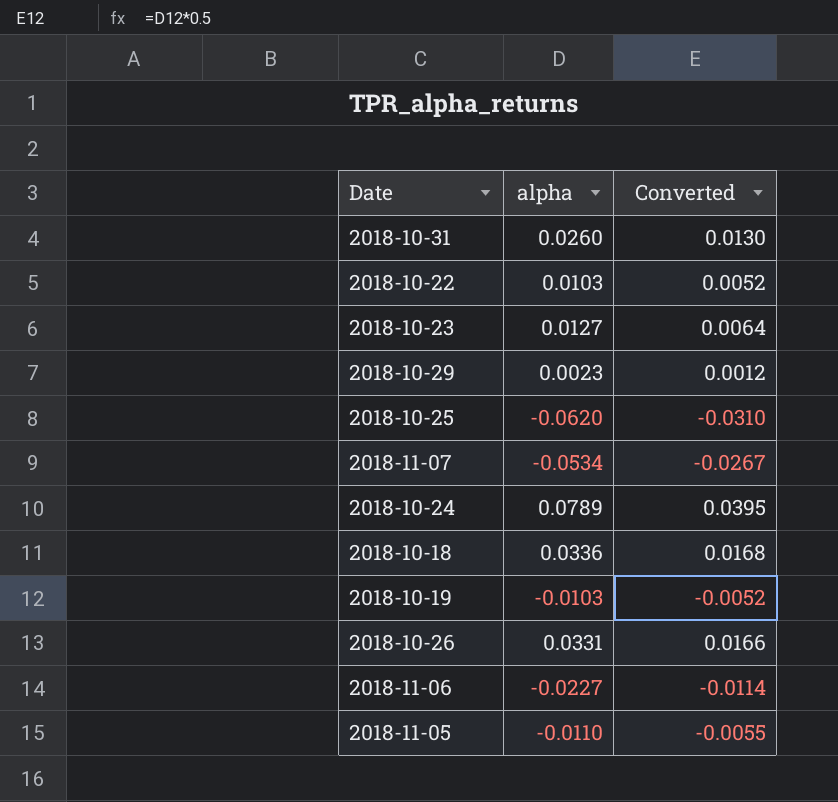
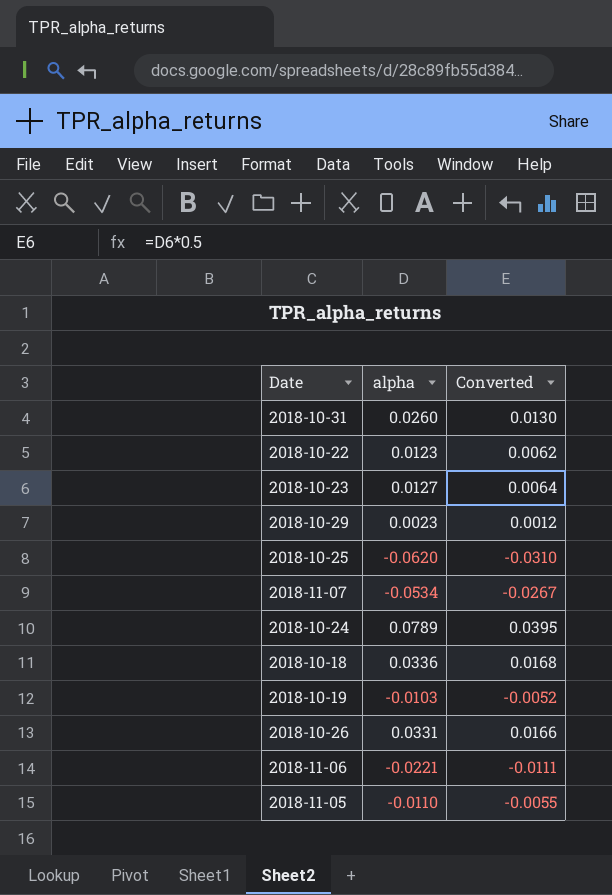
2018-10-22 | alpha: 0.0103 -> 0.0123
2018-10-22 | Converted: 0.0052 -> 0.0062
2018-11-06 | alpha: -0.0227 -> -0.0221
2018-11-06 | Converted: -0.0114 -> -0.0111

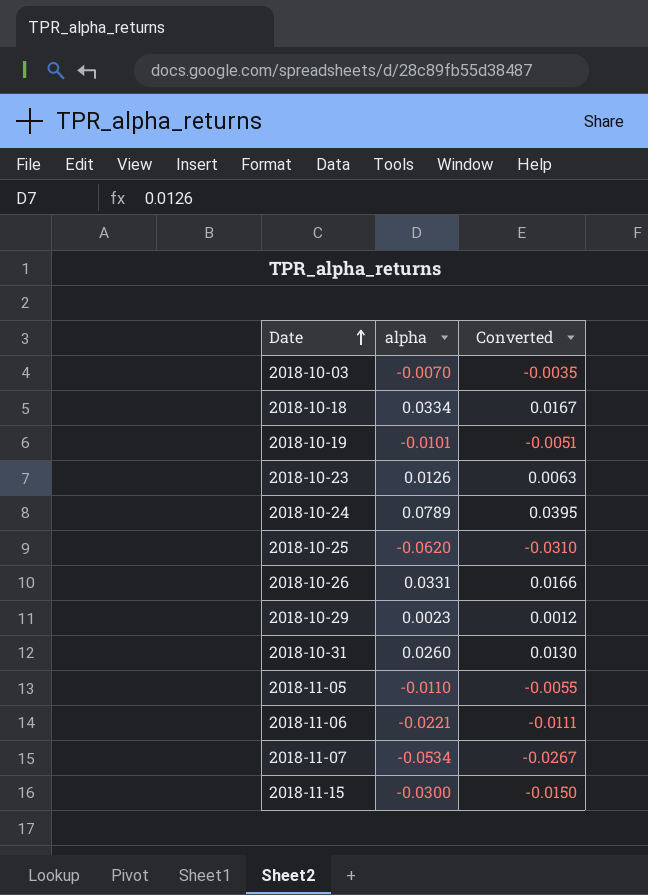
row order: none -> Date ascending
row 2018-10-22: 0.0123 | 0.0062 -> none
row 2018-10-03: none -> -0.0070 | -0.0035
2018-10-18 | alpha: 0.0336 -> 0.0334
2018-10-18 | Converted: 0.0168 -> 0.0167
2018-10-19 | alpha: -0.0103 -> -0.0101
2018-10-19 | Converted: -0.0052 -> -0.0051
2018-10-23 | alpha: 0.0127 -> 0.0126
2018-10-23 | Converted: 0.0064 -> 0.0063
row 2018-11-15: none -> -0.0300 | -0.0150

